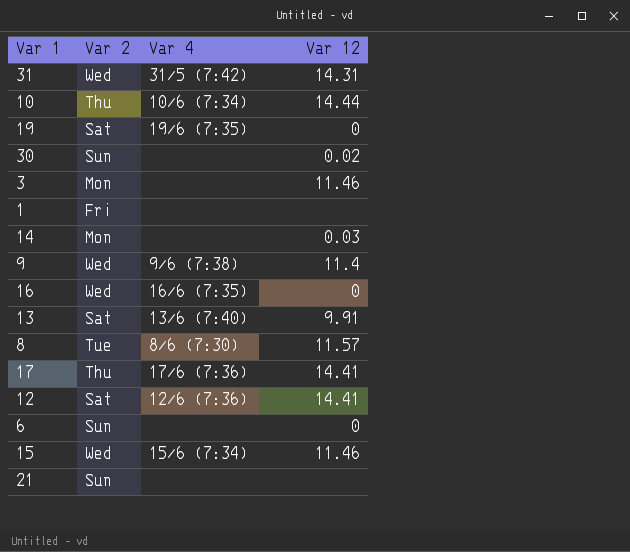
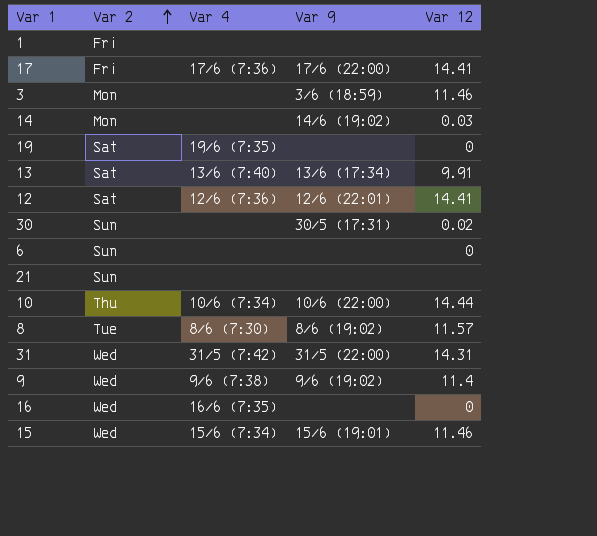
row order: none -> Var 2 ascending
column Var 9 | position: none -> 4
17 | Var 2: Thu -> Fri

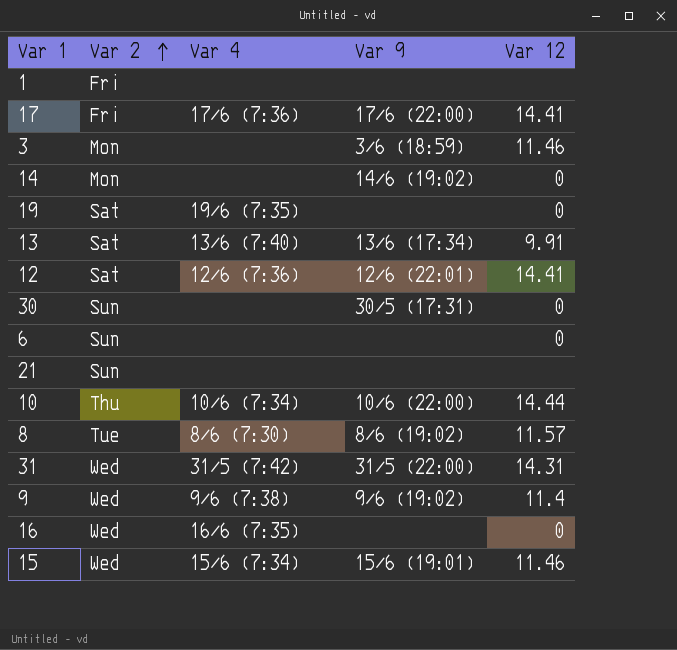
14 | Var 12: 0.03 -> 0
30 | Var 12: 0.02 -> 0

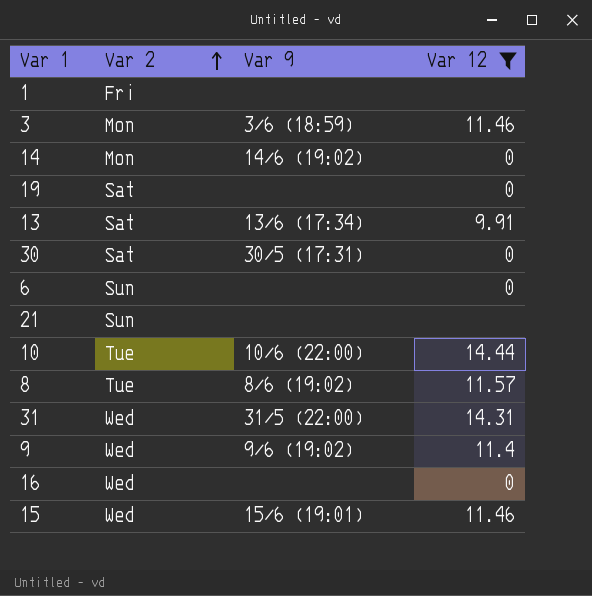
filter: none -> Var 12 != 14.41
column Var 4 | position: 3 -> none
30 | Var 2: Sun -> Sat
10 | Var 2: Thu -> Tue

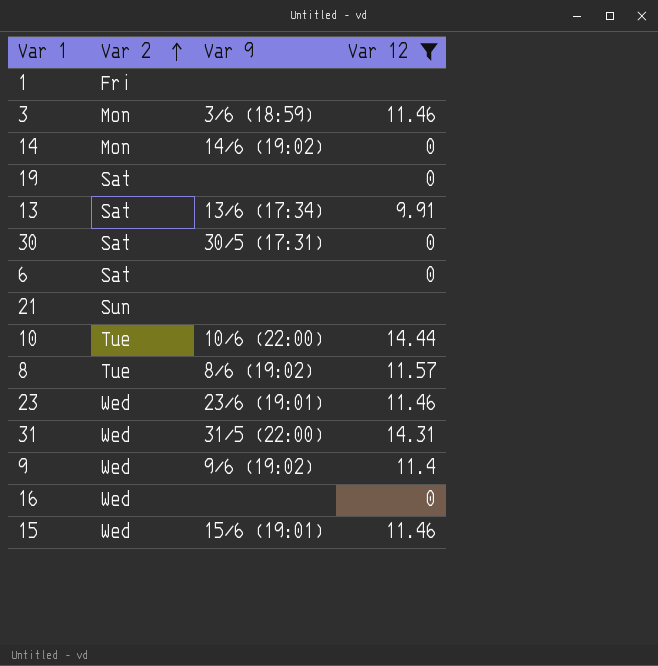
6 | Var 2: Sun -> Sat
row 23: none -> Wed | 23/6 (19:01) | 11.46

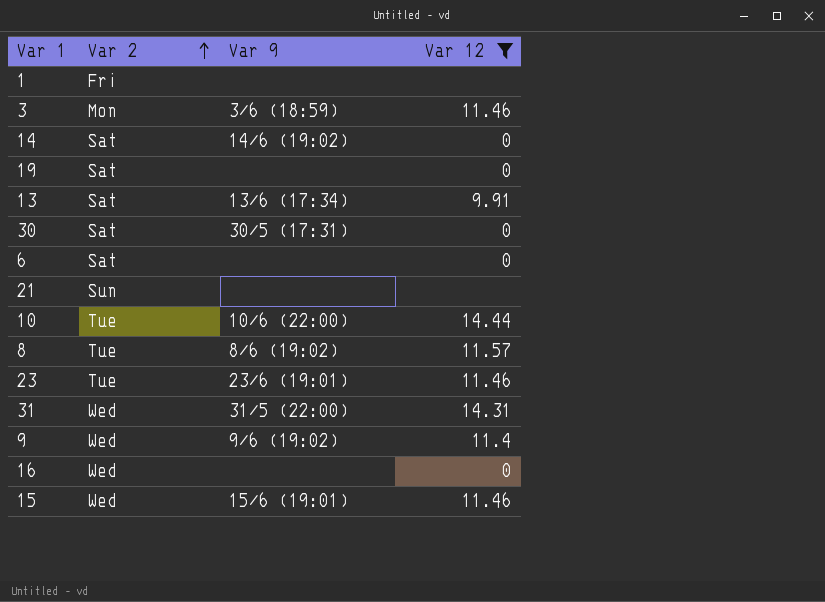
14 | Var 2: Mon -> Sat
23 | Var 2: Wed -> Tue

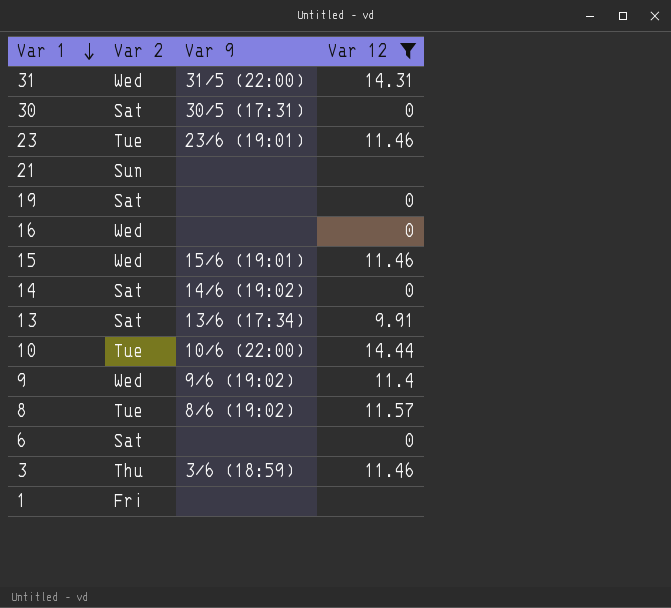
row order: Var 2 ascending -> Var 1 descending
3 | Var 2: Mon -> Thu

